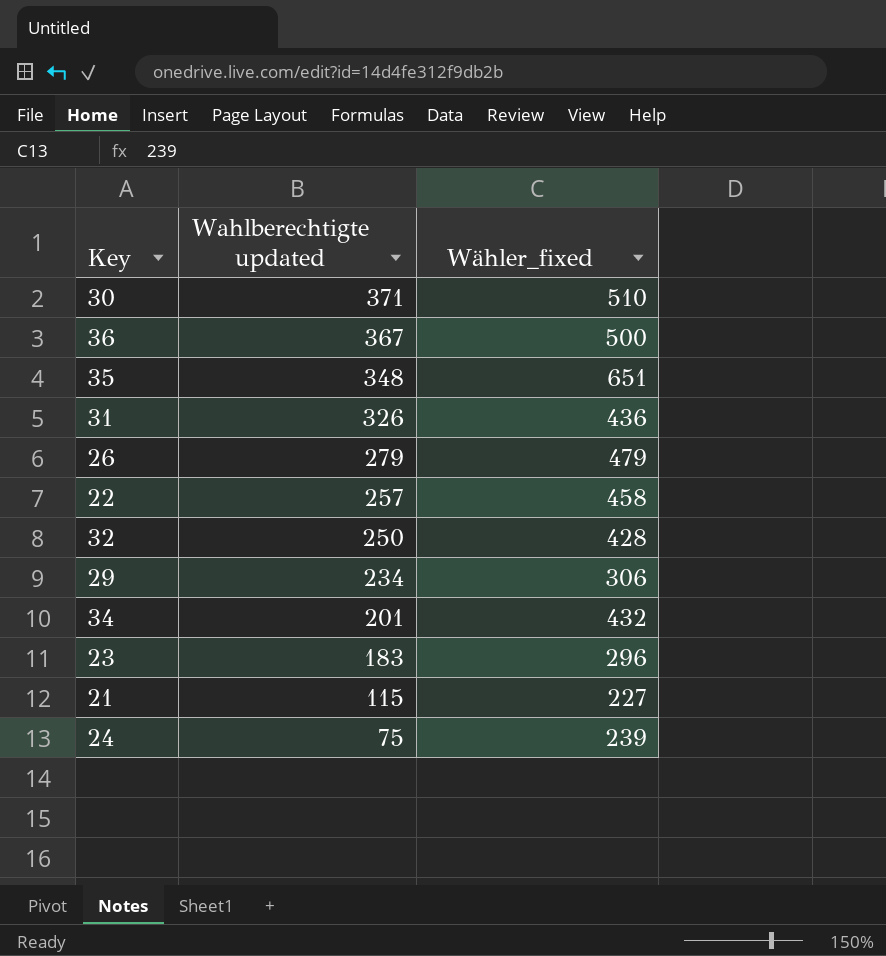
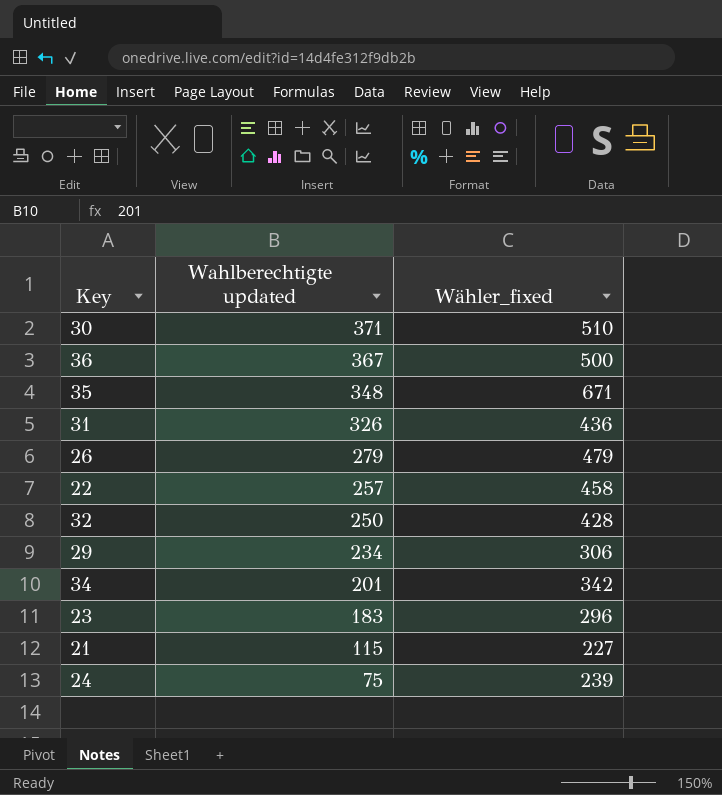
35 | Wähler_fixed: 651 -> 671
34 | Wähler_fixed: 432 -> 342

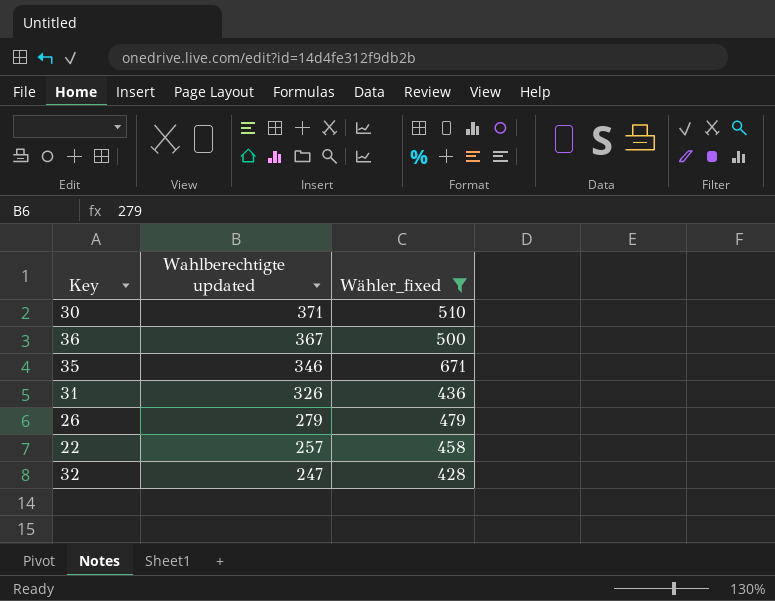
filter: none -> Wähler_fixed >= 428
35 | Wahlberechtigte updated: 348 -> 346
32 | Wahlberechtigte updated: 250 -> 247

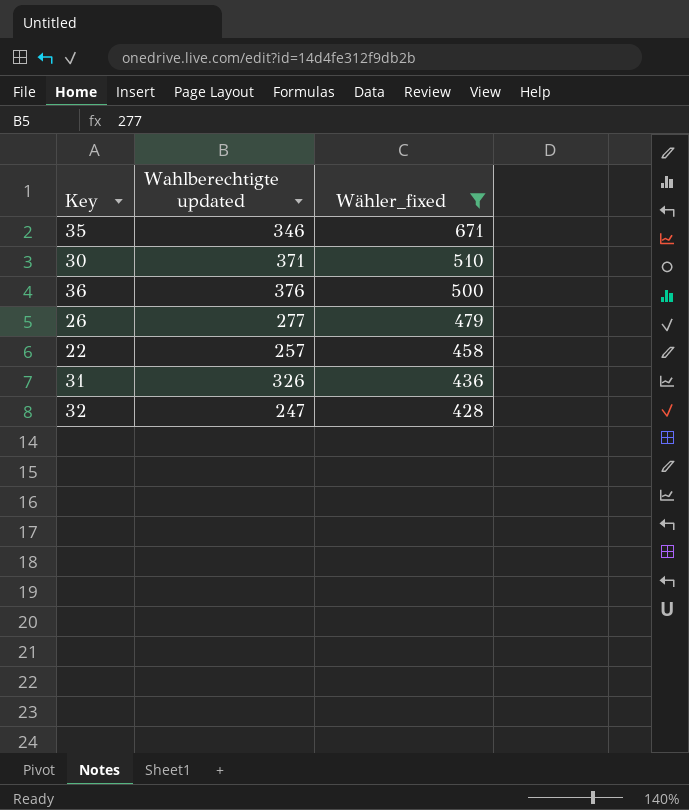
row order: Wahlberechtigte updated descending -> Wähler_fixed descending
36 | Wahlberechtigte updated: 367 -> 376
26 | Wahlberechtigte updated: 279 -> 277

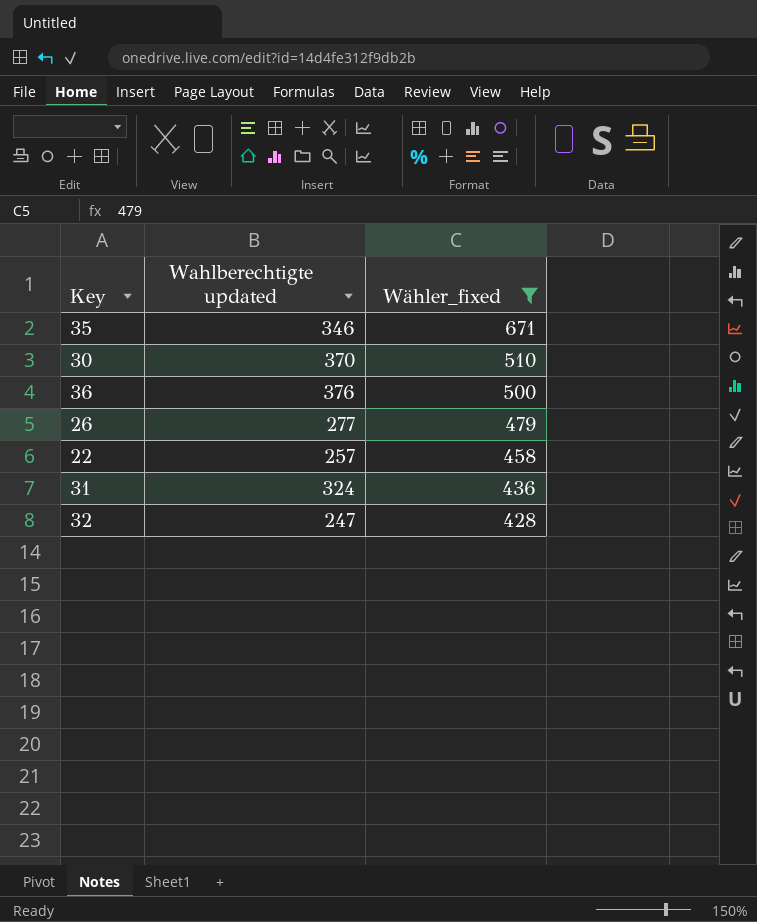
30 | Wahlberechtigte updated: 371 -> 370
31 | Wahlberechtigte updated: 326 -> 324

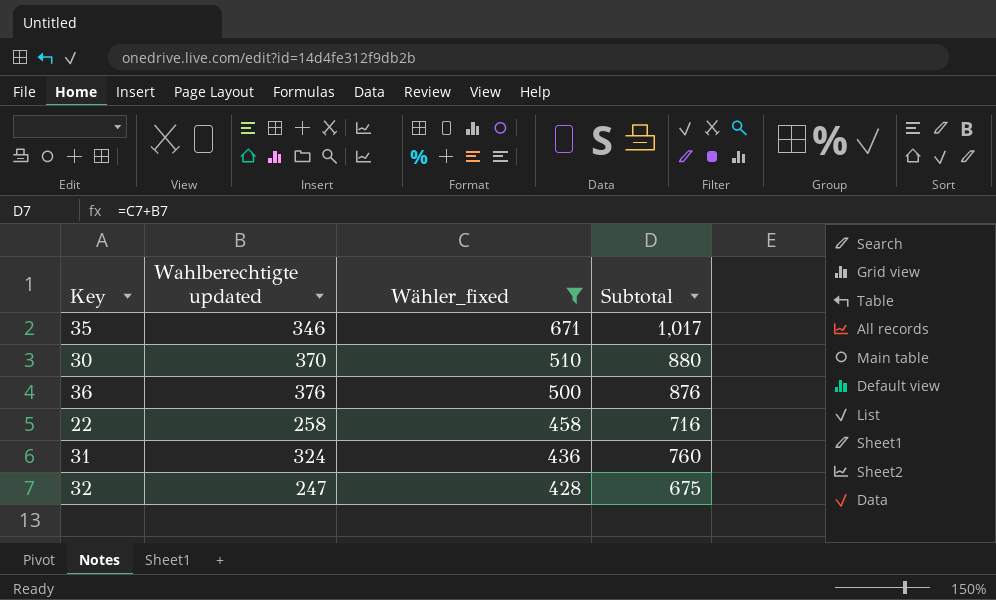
column Subtotal | formula: none -> [Wahlberechtigte updated] + [Wähler_fixed]
row 26: 277 | 479 -> none
22 | Wahlberechtigte updated: 257 -> 258

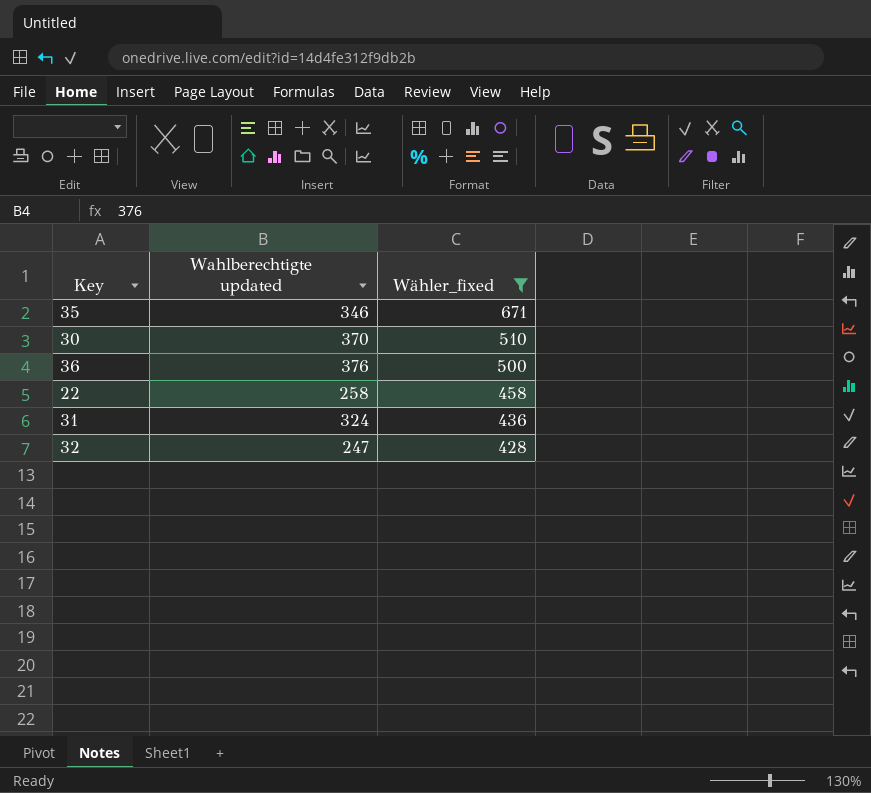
column Subtotal | formula: [Wahlberechtigte updated] + [Wähler_fixed] -> none

